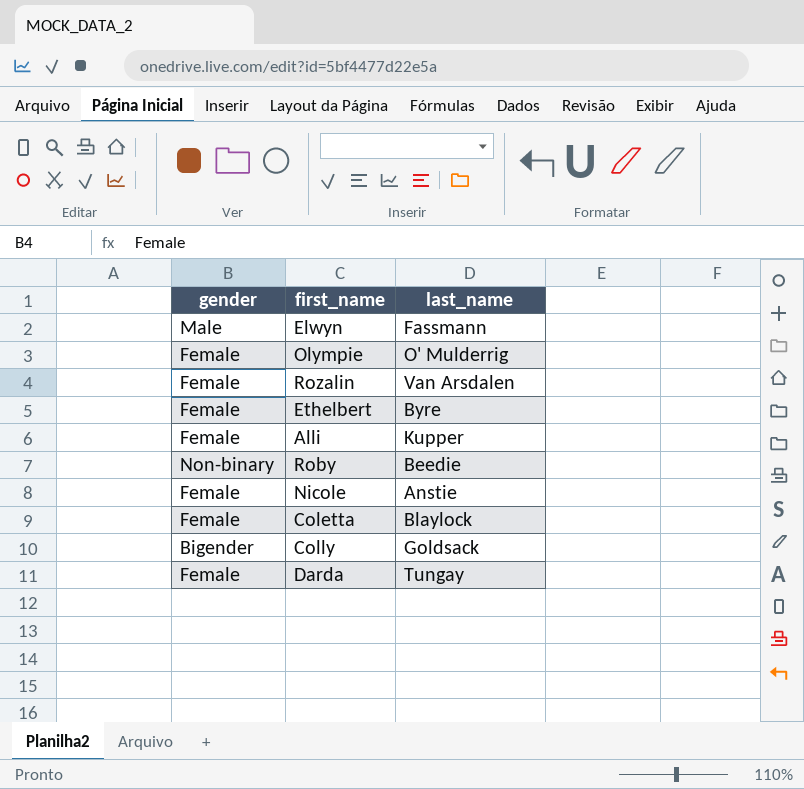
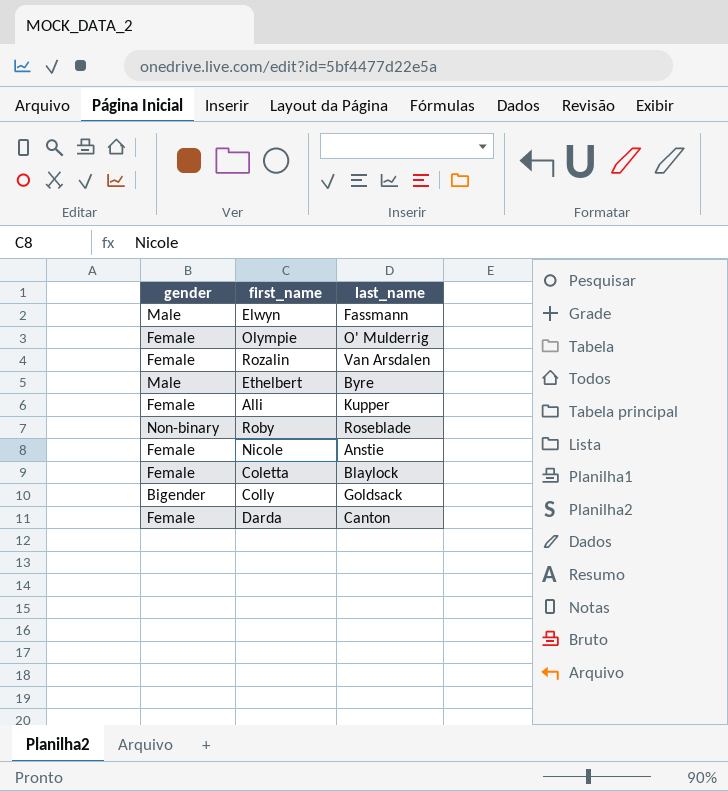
Ethelbert | gender: Female -> Male
Roby | last_name: Beedie -> Roseblade
Darda | last_name: Tungay -> Canton

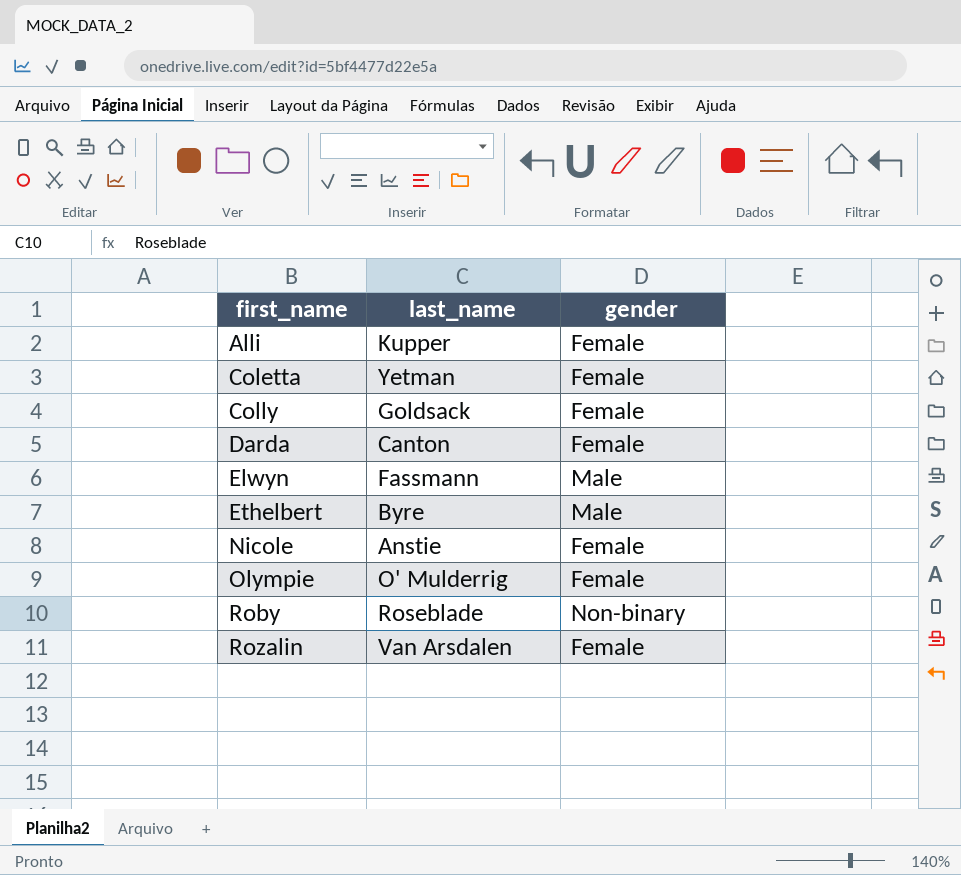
row order: none -> first_name ascending
column gender | position: 1 -> 3
Coletta | last_name: Blaylock -> Yetman
Colly | gender: Bigender -> Female

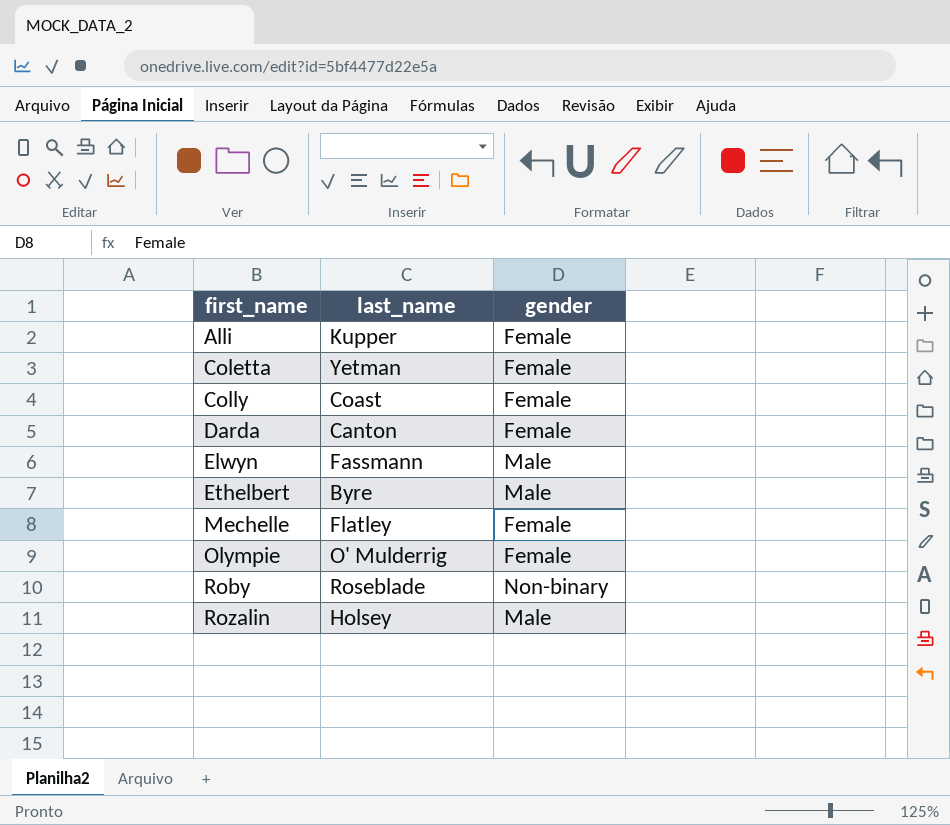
row Nicole: Anstie | Female -> none
Colly | last_name: Goldsack -> Coast
row Mechelle: none -> Flatley | Female
Rozalin | last_name: Van Arsdalen -> Holsey
Rozalin | gender: Female -> Male

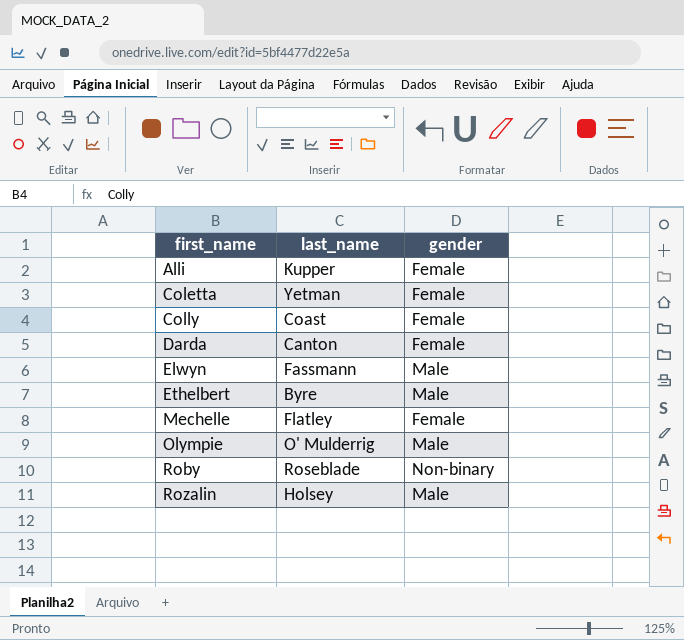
Olympie | gender: Female -> Male

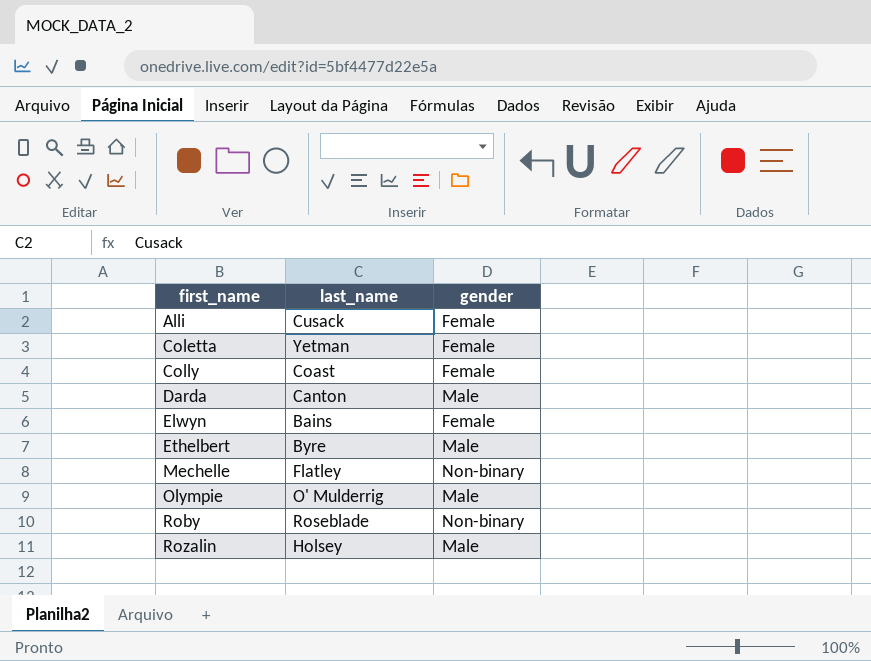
Alli | last_name: Kupper -> Cusack
Darda | gender: Female -> Male
Elwyn | last_name: Fassmann -> Bains
Elwyn | gender: Male -> Female
Mechelle | gender: Female -> Non-binary

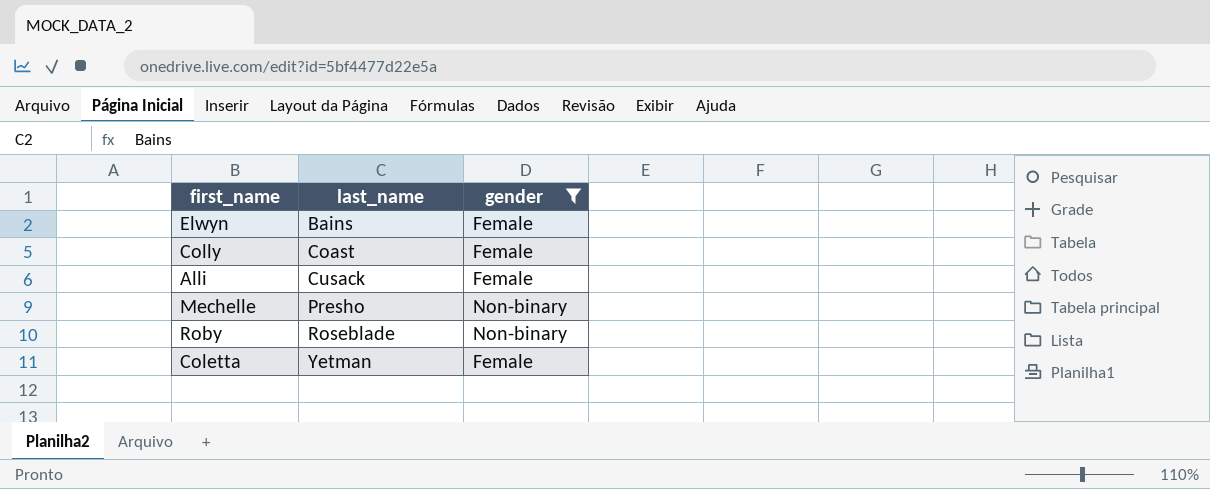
filter: none -> gender != Male
row order: first_name ascending -> last_name ascending
Mechelle | last_name: Flatley -> Presho

